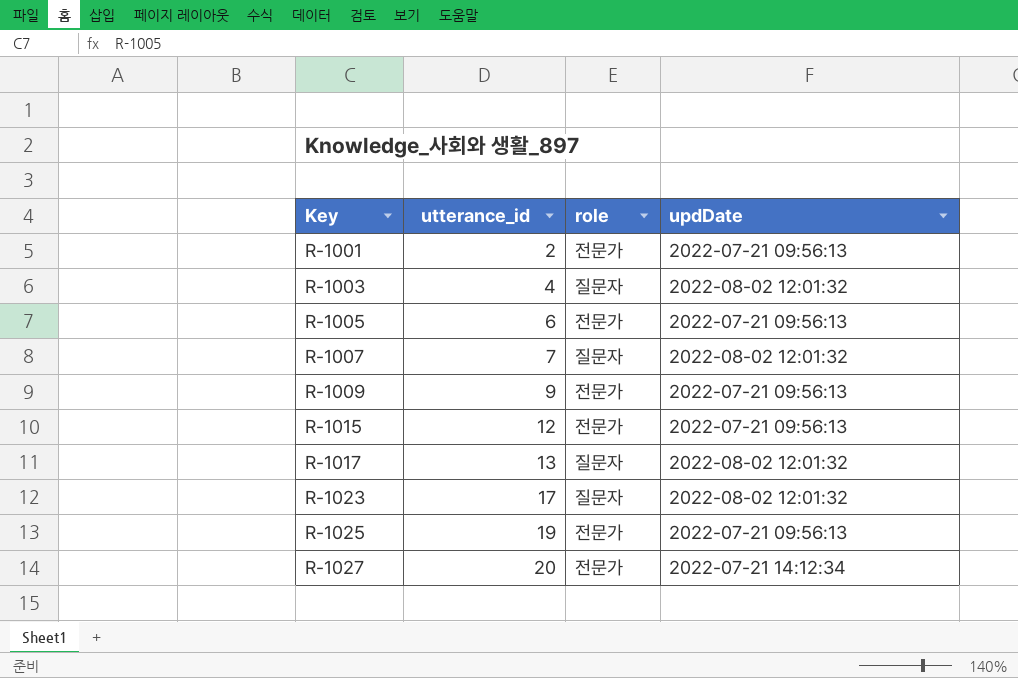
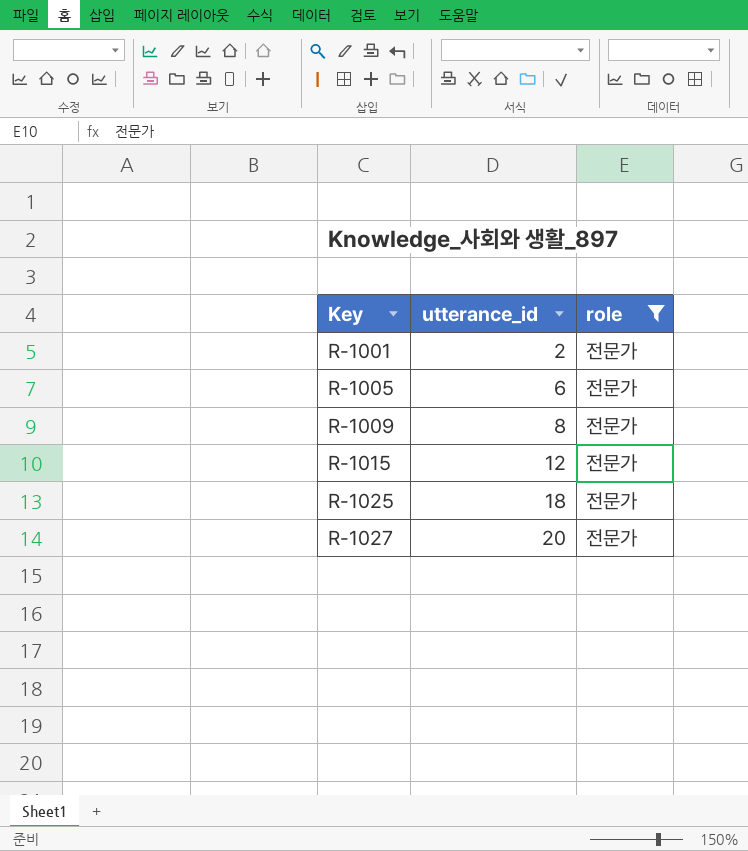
filter: none -> role = 전문가
column updDate | position: 4 -> none
R-1009 | utterance_id: 9 -> 8
R-1025 | utterance_id: 19 -> 18

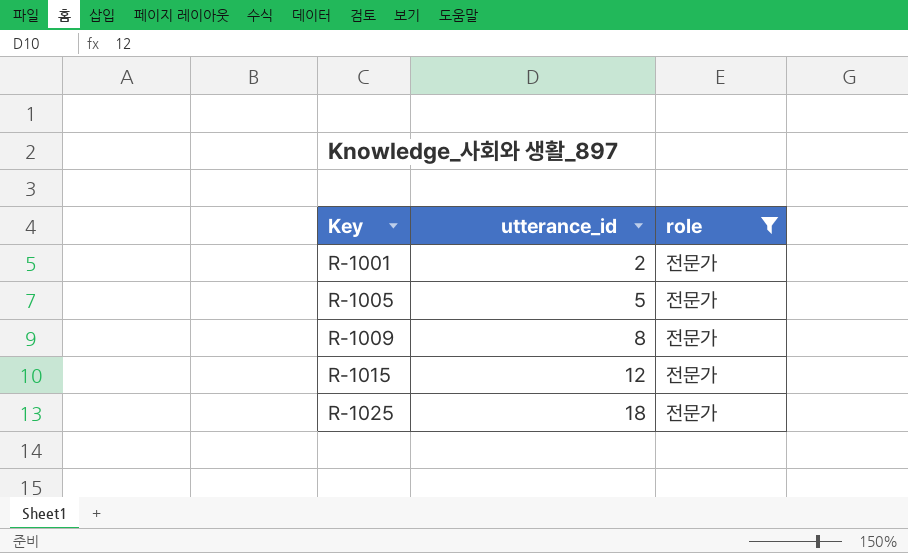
row R-1027: 20 | 전문가 -> none
R-1005 | utterance_id: 6 -> 5

